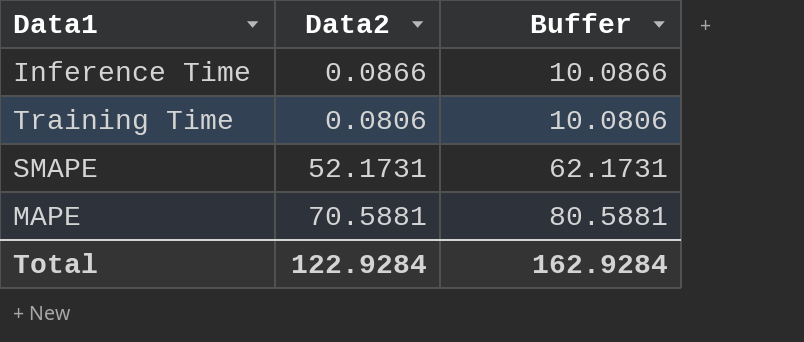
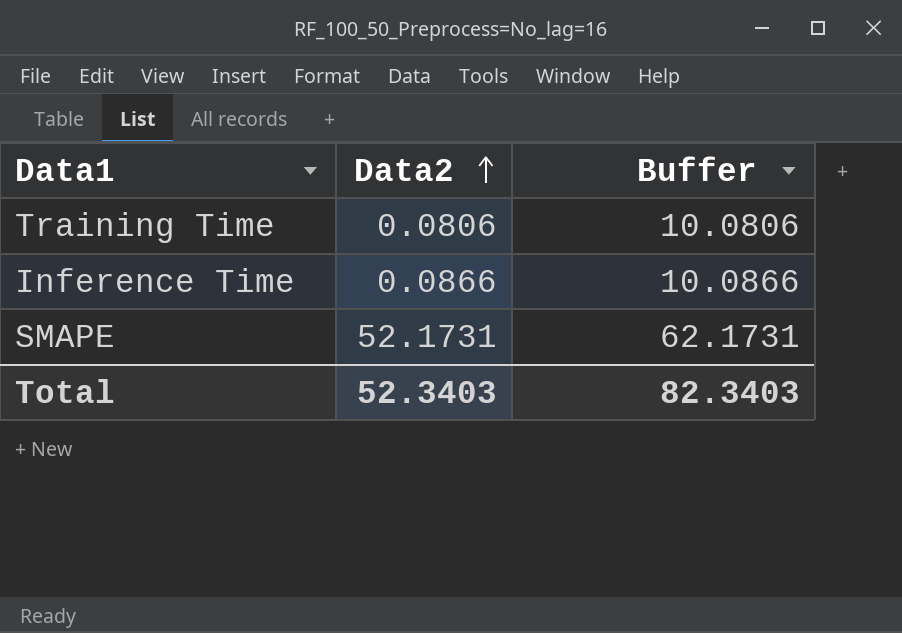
row order: none -> Data2 ascending
row MAPE: 70.5881 | 80.5881 -> none
Total | Data2: 122.9284 -> 52.3403
Total | Buffer: 162.9284 -> 82.3403

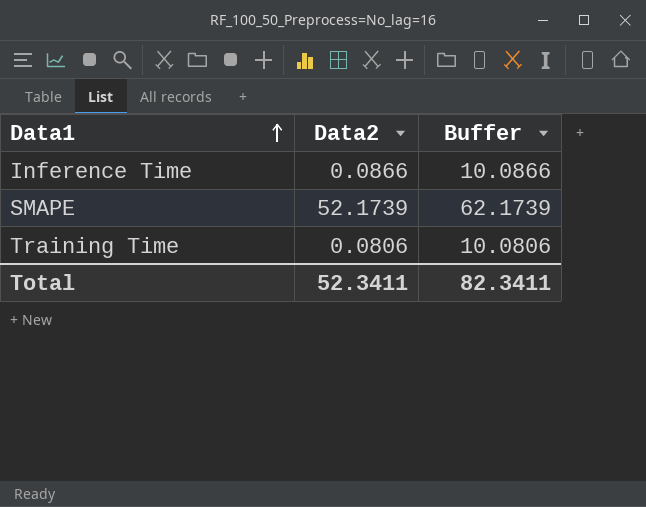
row order: Data2 ascending -> Data1 ascending
SMAPE | Data2: 52.1731 -> 52.1739
SMAPE | Buffer: 62.1731 -> 62.1739
Total | Data2: 52.3403 -> 52.3411
Total | Buffer: 82.3403 -> 82.3411

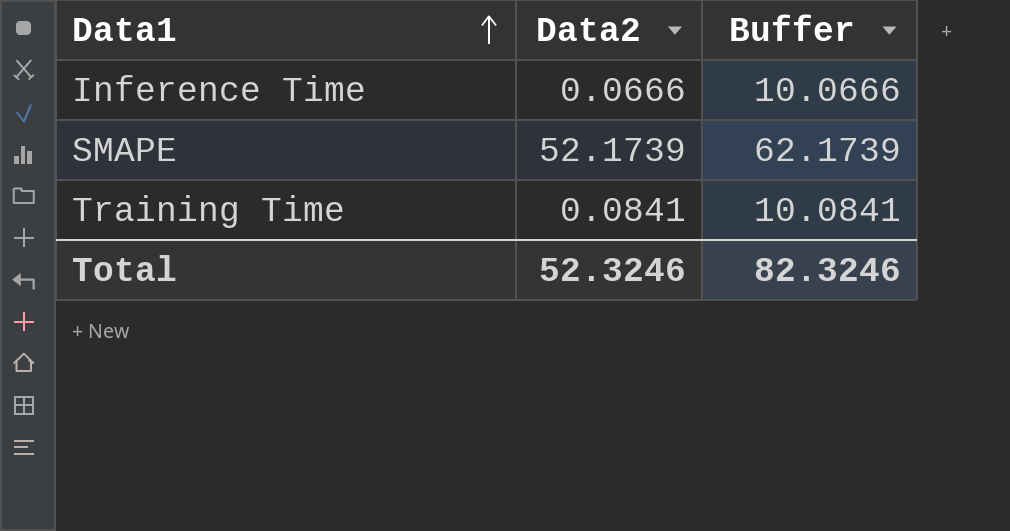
Inference Time | Data2: 0.0866 -> 0.0666
Inference Time | Buffer: 10.0866 -> 10.0666
Training Time | Data2: 0.0806 -> 0.0841
Training Time | Buffer: 10.0806 -> 10.0841
Total | Data2: 52.3411 -> 52.3246
Total | Buffer: 82.3411 -> 82.3246

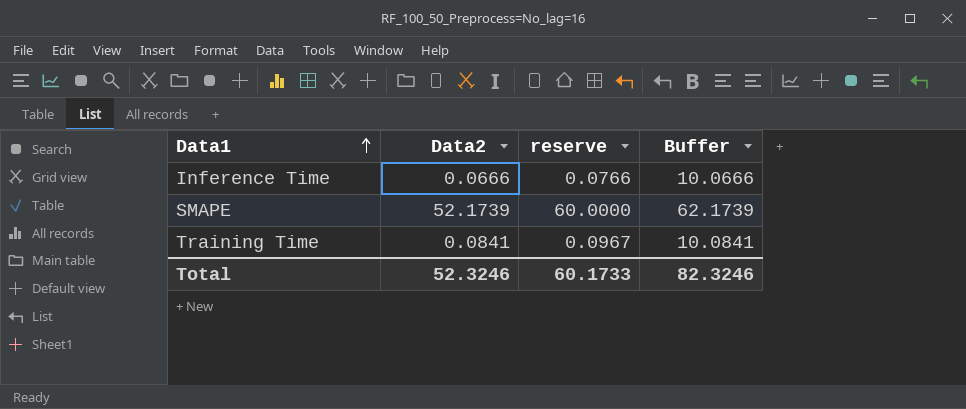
column reserve | formula: none -> [Data2] * 1.15

